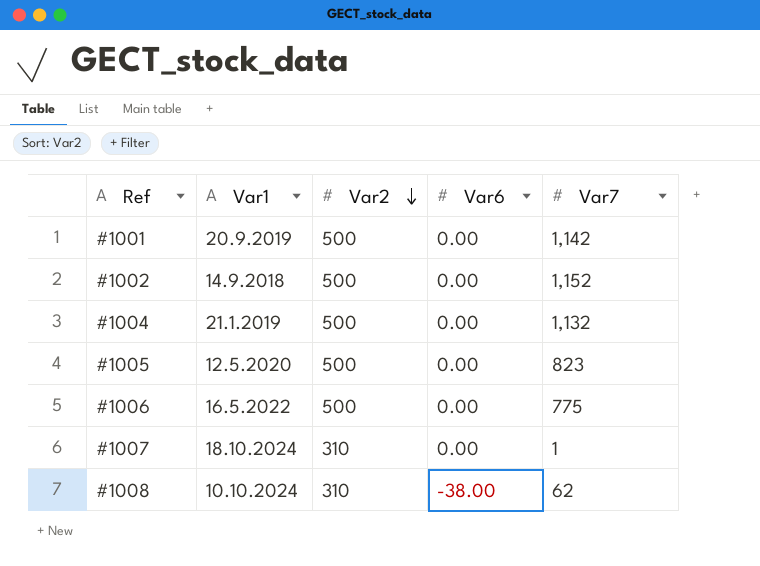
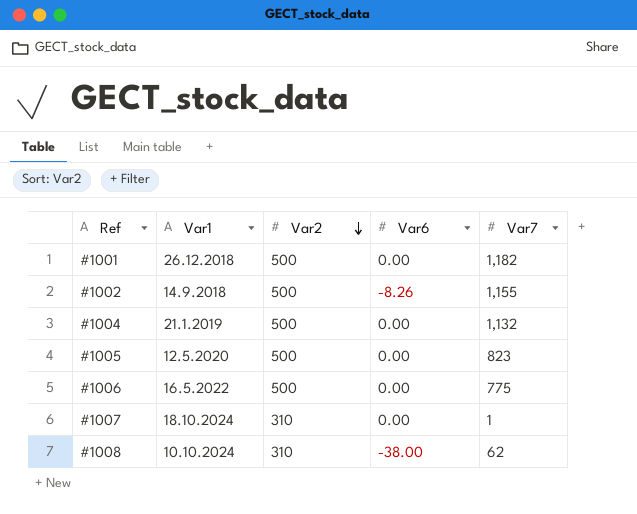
#1001 | Var1: 20.9.2019 -> 26.12.2018
#1001 | Var7: 1,142 -> 1,182
#1002 | Var6: 0.00 -> -8.26
#1002 | Var7: 1,152 -> 1,155

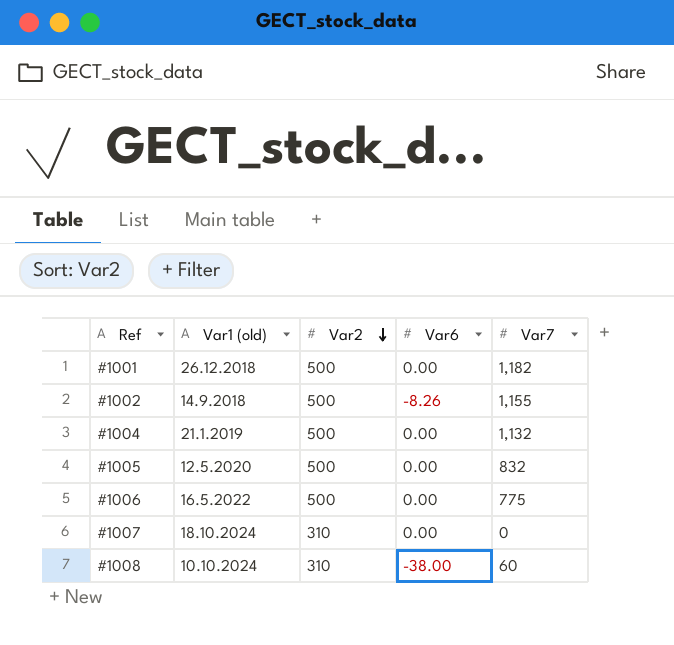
column name: Var1 -> Var1 (old)
#1005 | Var7: 823 -> 832
#1007 | Var7: 1 -> 0
#1008 | Var7: 62 -> 60

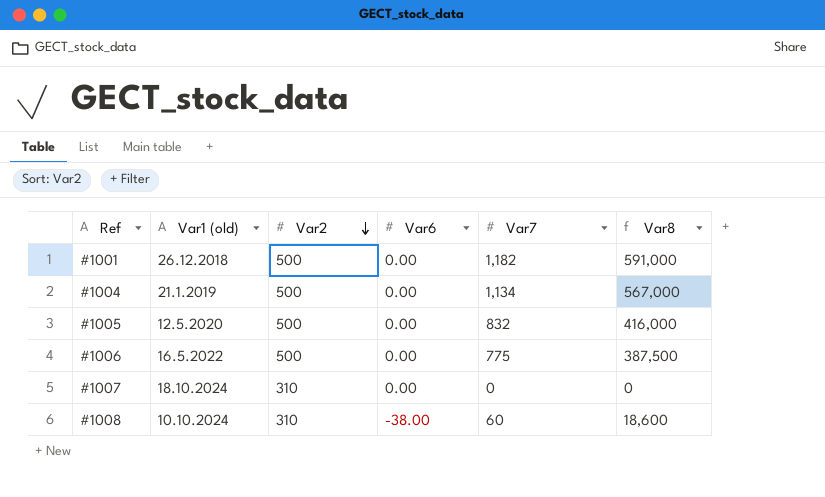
column Var8 | formula: none -> [Var2] * [Var7]
row #1002: 14.9.2018 | 500 | -8.26 | 1,155 -> none
#1004 | Var7: 1,132 -> 1,134

